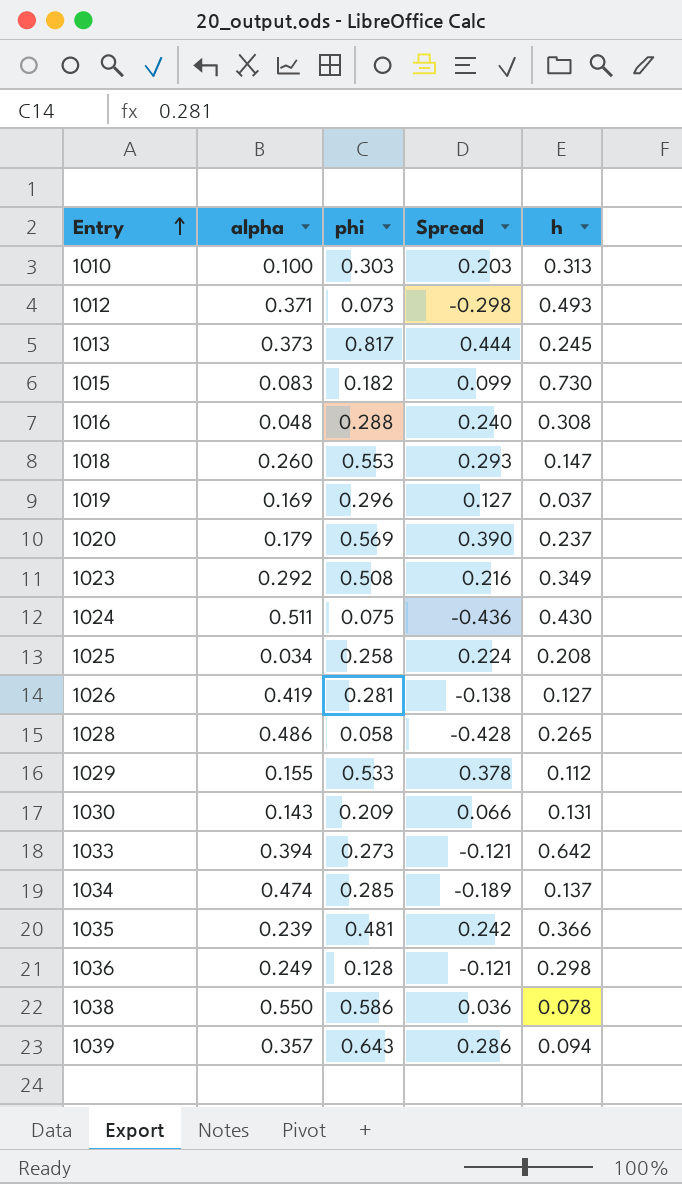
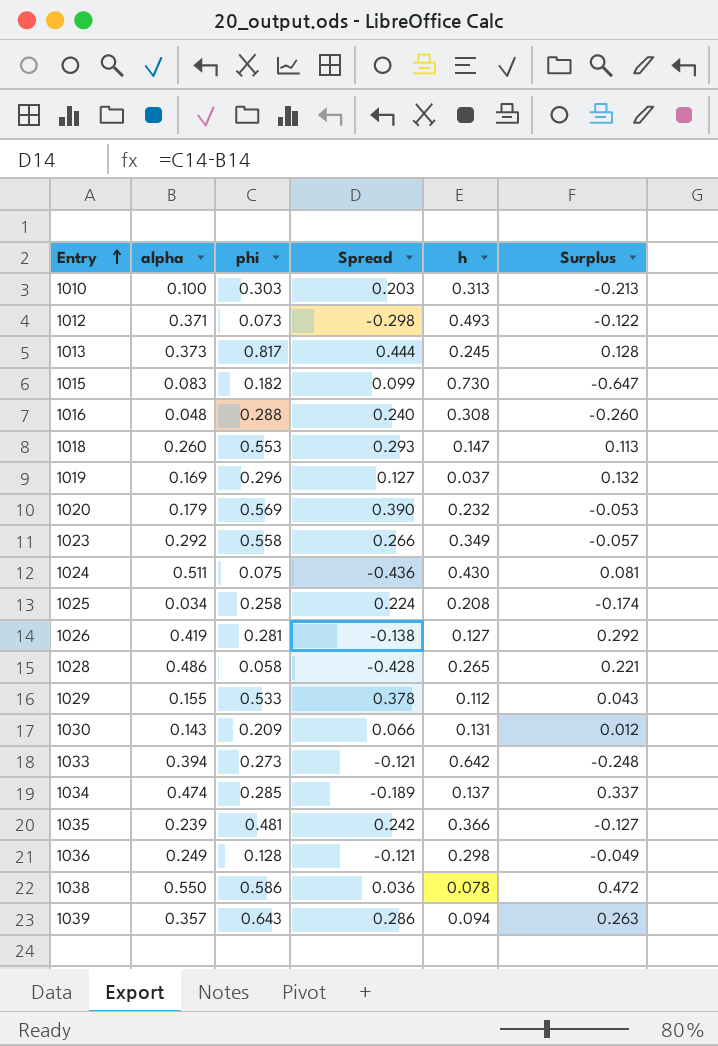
column Surplus | formula: none -> [alpha] - [h]
1020 | h: 0.237 -> 0.232
1023 | phi: 0.508 -> 0.558
1023 | Spread: 0.216 -> 0.266

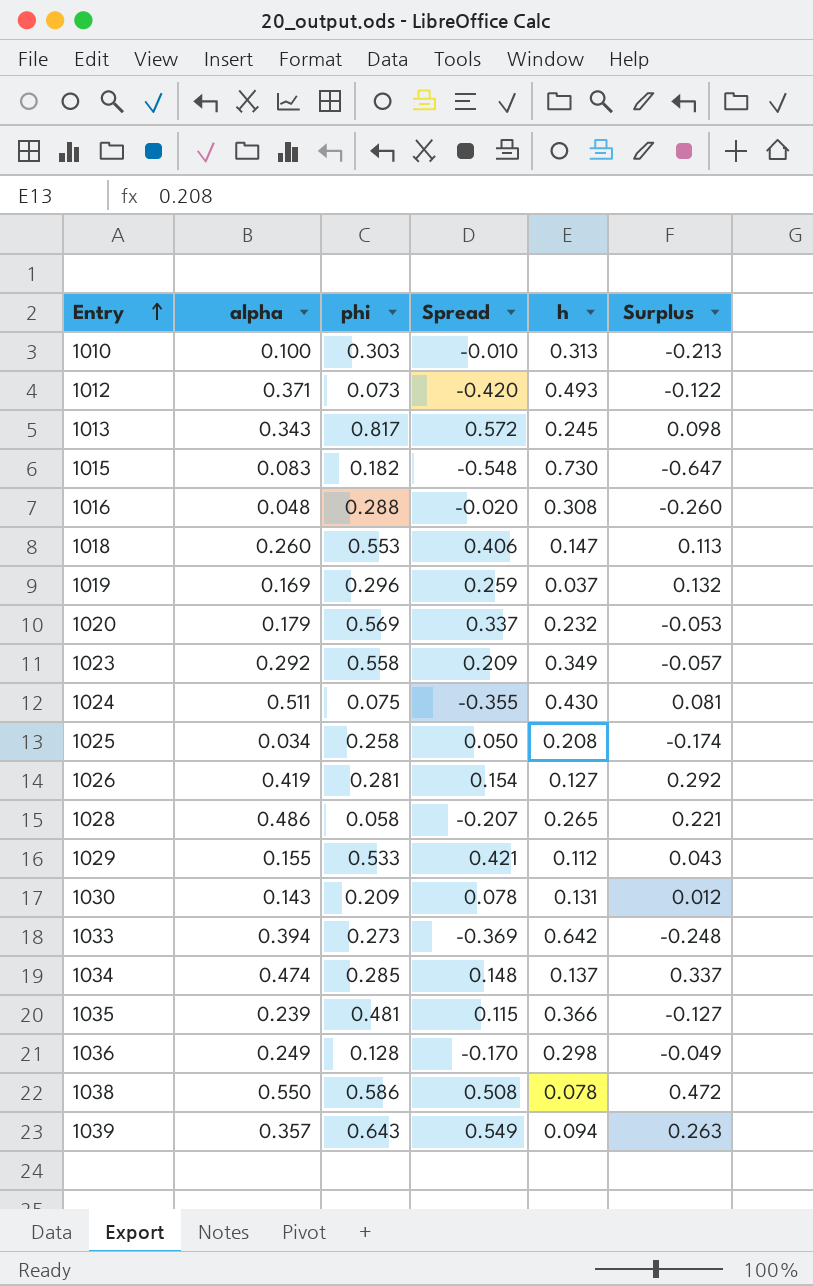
column Spread | formula: [phi] - [alpha] -> [phi] - [h]
1013 | alpha: 0.373 -> 0.343
1013 | Surplus: 0.128 -> 0.098

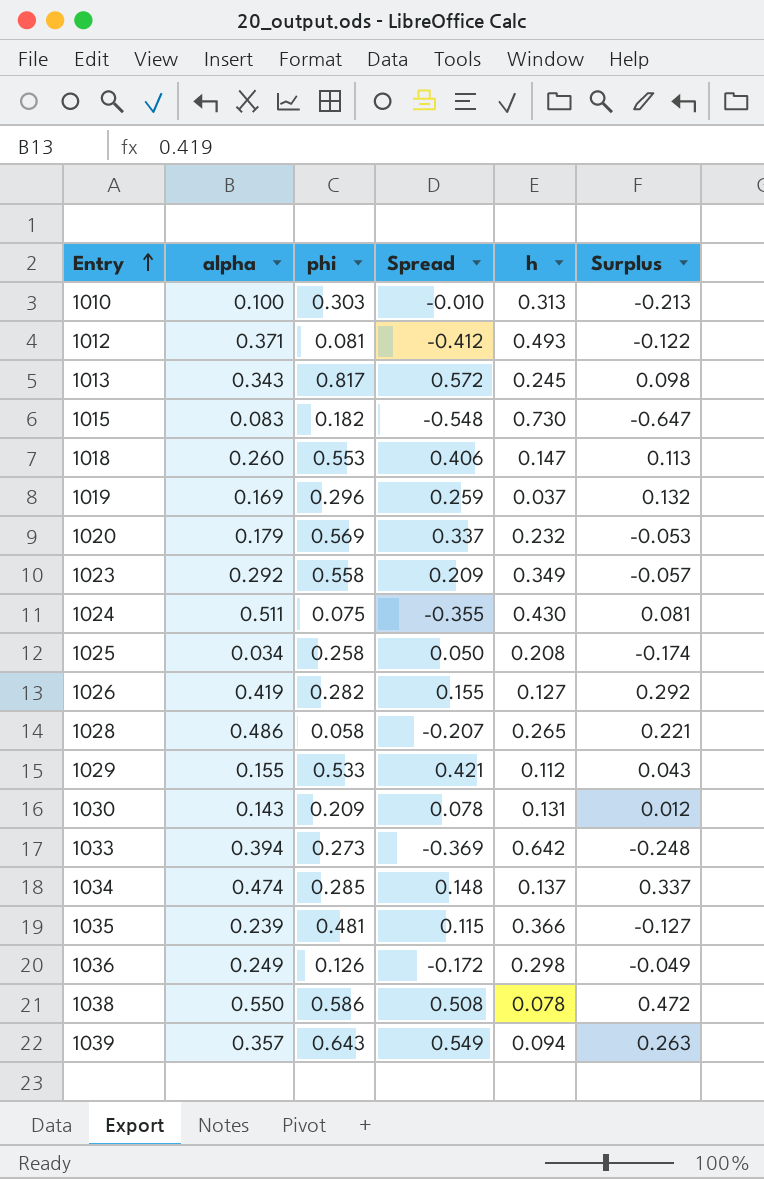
row 1016: 0.048 | 0.288 | -0.020 | 0.308 | -0.260 -> none
1012 | phi: 0.073 -> 0.081
1012 | Spread: -0.420 -> -0.412
1026 | phi: 0.281 -> 0.282
1026 | Spread: 0.154 -> 0.155
1036 | phi: 0.128 -> 0.126
1036 | Spread: -0.170 -> -0.172

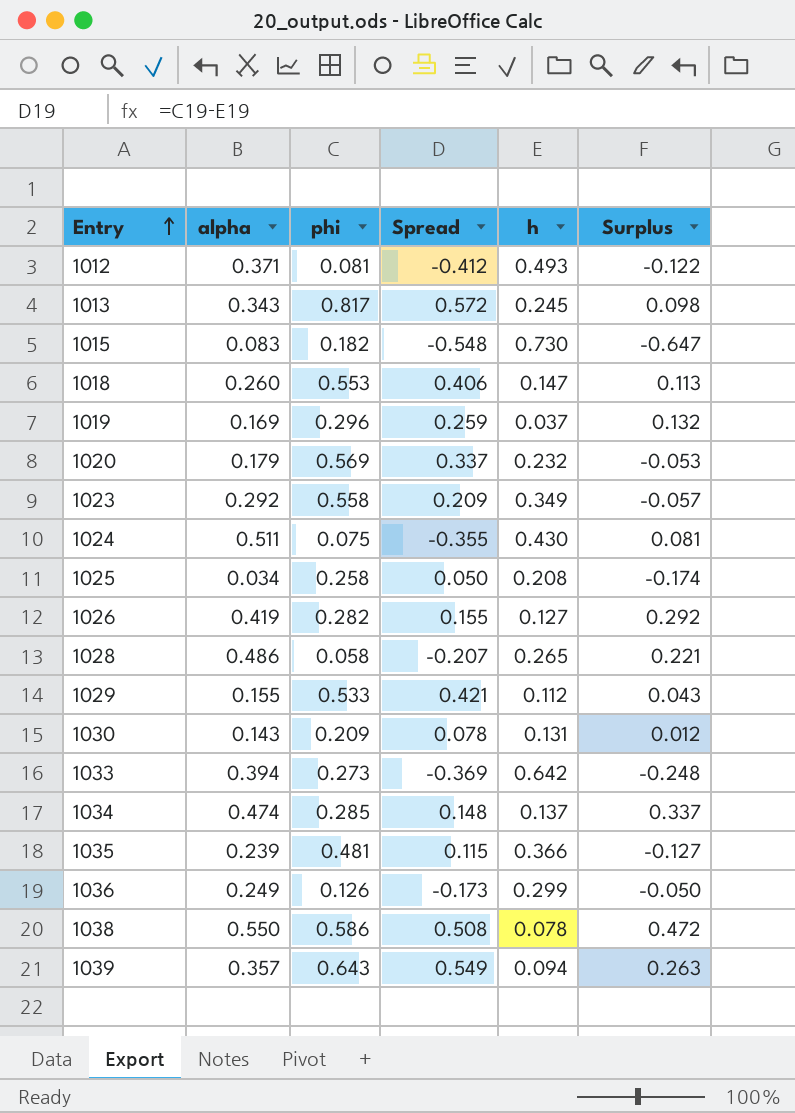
row 1010: 0.100 | 0.303 | -0.010 | 0.313 | -0.213 -> none
1036 | Spread: -0.172 -> -0.173
1036 | h: 0.298 -> 0.299
1036 | Surplus: -0.049 -> -0.050

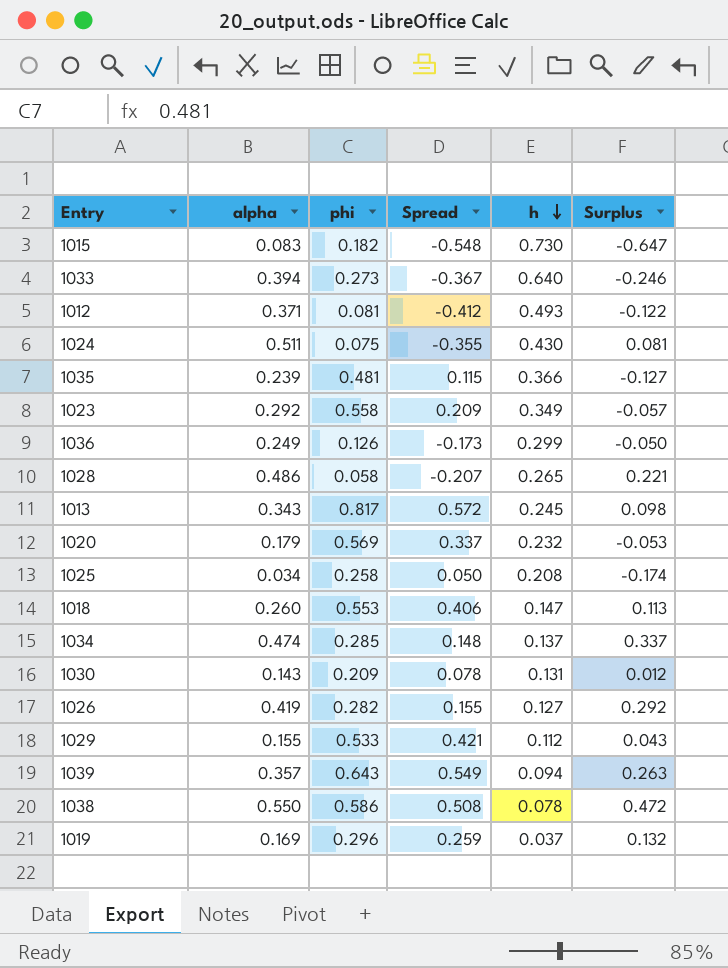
row order: Entry ascending -> h descending
1033 | Spread: -0.369 -> -0.367
1033 | h: 0.642 -> 0.640
1033 | Surplus: -0.248 -> -0.246

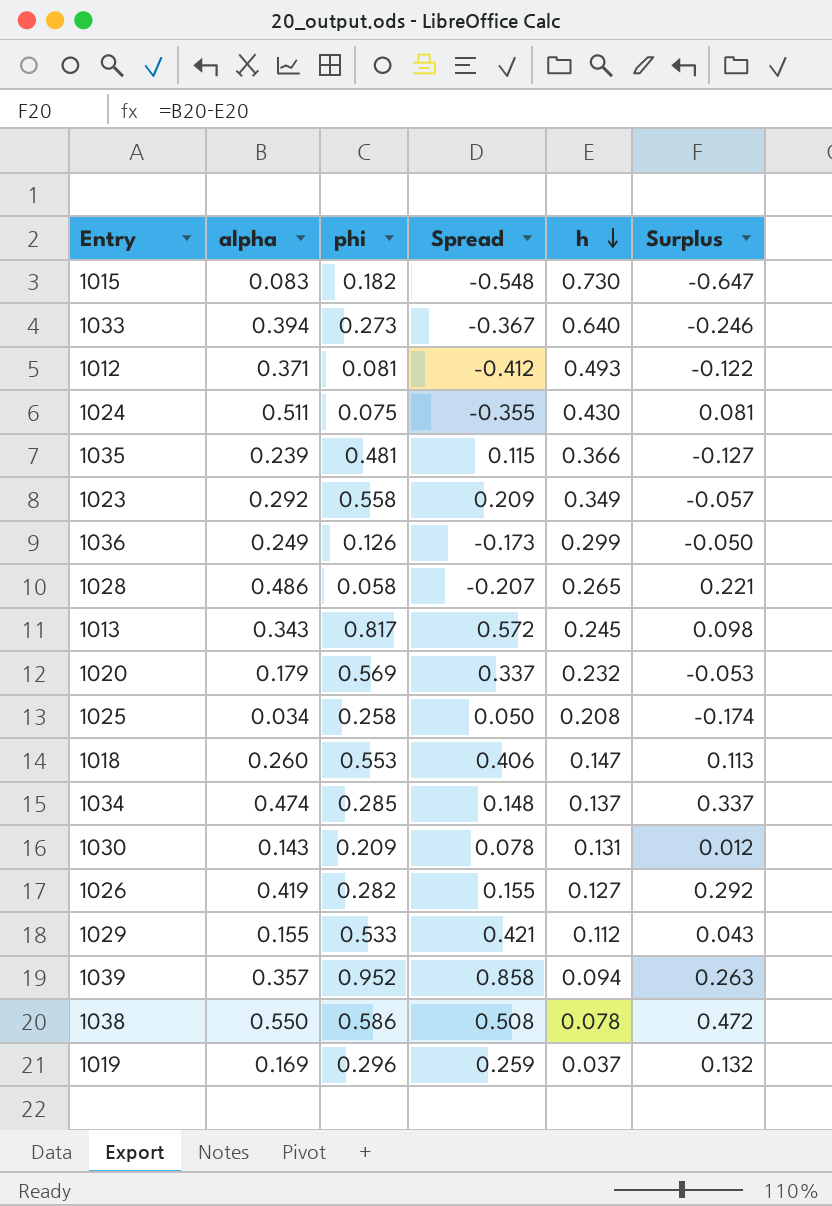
1039 | phi: 0.643 -> 0.952
1039 | Spread: 0.549 -> 0.858

